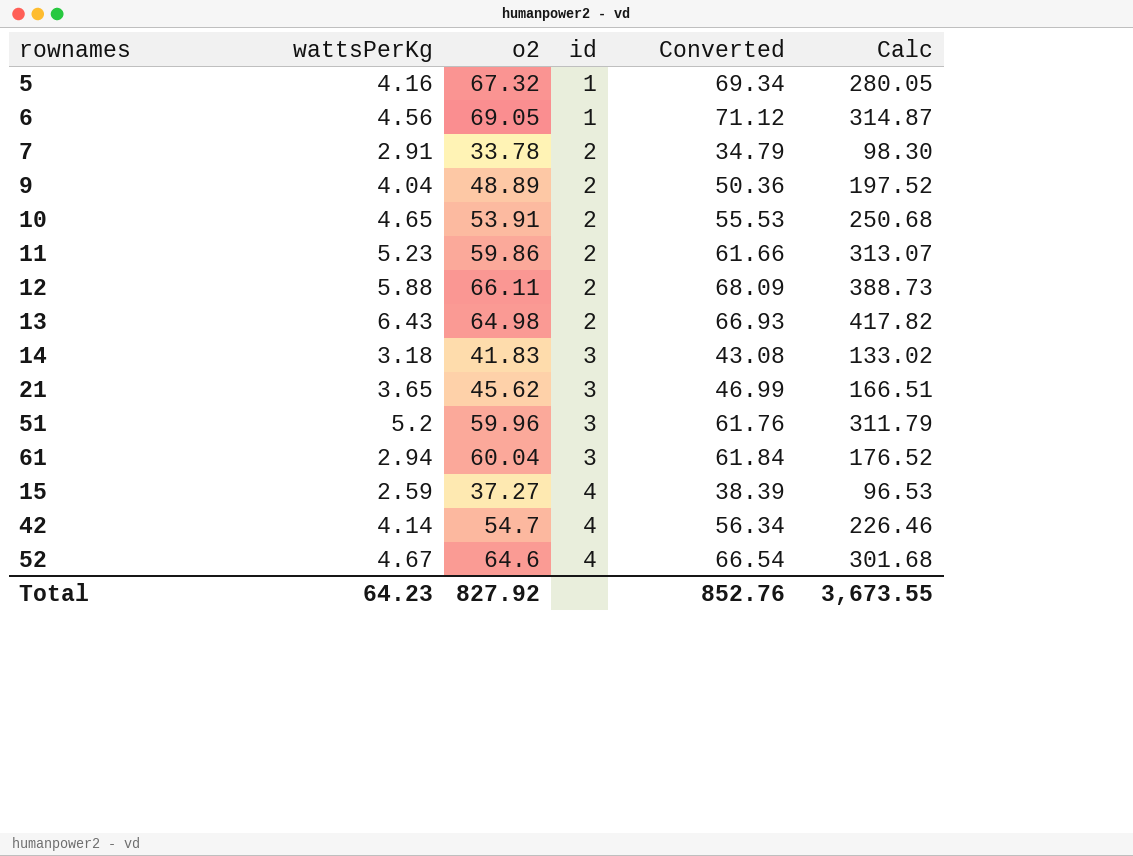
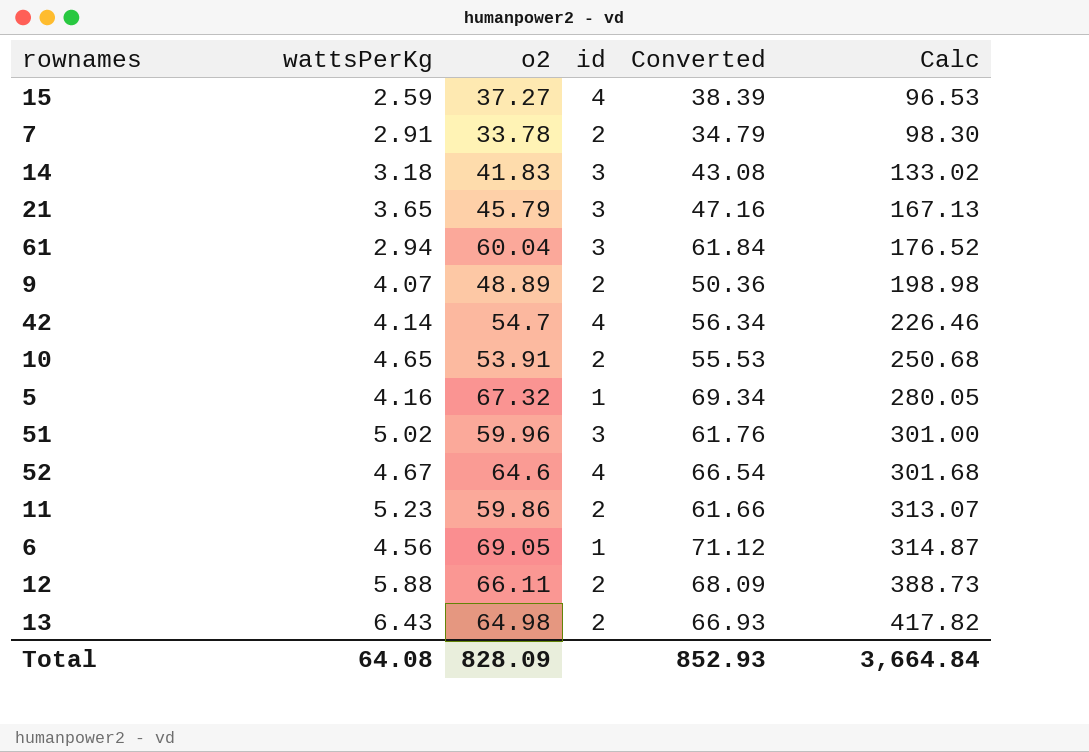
row order: id ascending -> Calc ascending
21 | o2: 45.62 -> 45.79
21 | Converted: 46.99 -> 47.16
21 | Calc: 166.51 -> 167.13
9 | wattsPerKg: 4.04 -> 4.07
9 | Calc: 197.52 -> 198.98
51 | wattsPerKg: 5.2 -> 5.02
51 | Calc: 311.79 -> 301.00
Total | wattsPerKg: 64.23 -> 64.08
Total | o2: 827.92 -> 828.09
Total | Converted: 852.76 -> 852.93
Total | Calc: 3,673.55 -> 3,664.84

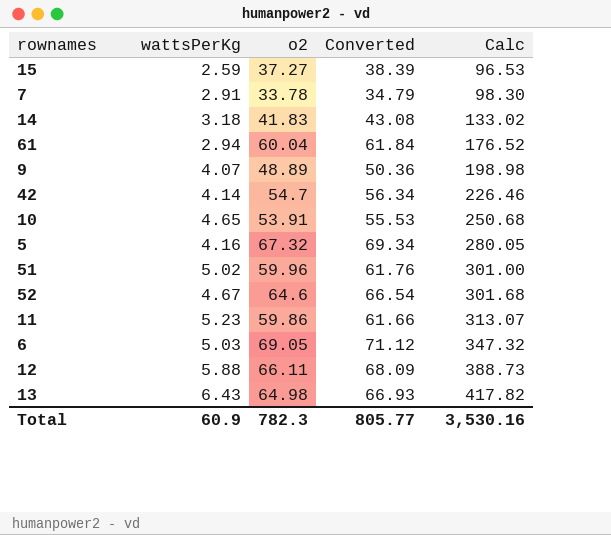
column id | position: 4 -> none
row 21: 3.65 | 45.79 | 3 | 47.16 | 167.13 -> none
6 | wattsPerKg: 4.56 -> 5.03
6 | Calc: 314.87 -> 347.32
Total | wattsPerKg: 64.08 -> 60.9
Total | o2: 828.09 -> 782.3
Total | Converted: 852.93 -> 805.77
Total | Calc: 3,664.84 -> 3,530.16

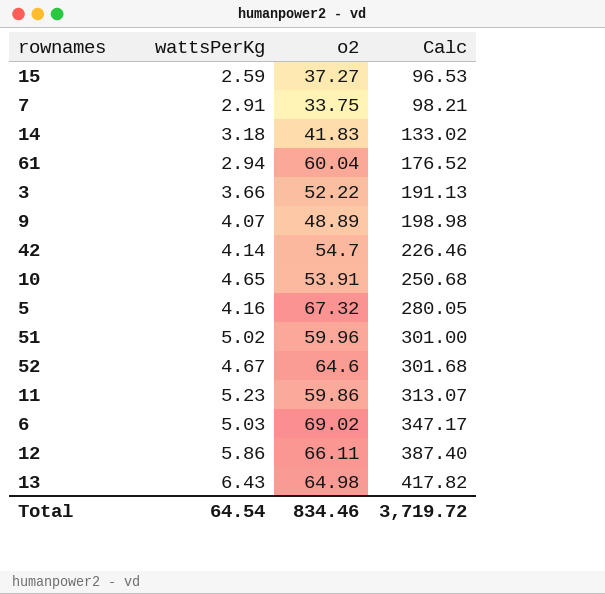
column Converted | formula: [o2] * 1.03 -> none
7 | o2: 33.78 -> 33.75
7 | Calc: 98.30 -> 98.21
row 3: none -> 3.66 | 52.22 | 191.13
6 | o2: 69.05 -> 69.02
6 | Calc: 347.32 -> 347.17
12 | wattsPerKg: 5.88 -> 5.86
12 | Calc: 388.73 -> 387.40
Total | wattsPerKg: 60.9 -> 64.54
Total | o2: 782.3 -> 834.46
Total | Calc: 3,530.16 -> 3,719.72

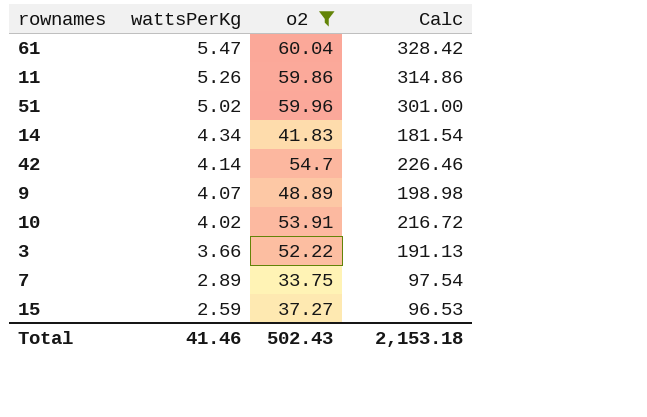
filter: none -> o2 <= 60.04
row order: Calc ascending -> wattsPerKg descending
61 | wattsPerKg: 2.94 -> 5.47
61 | Calc: 176.52 -> 328.42
11 | wattsPerKg: 5.23 -> 5.26
11 | Calc: 313.07 -> 314.86
14 | wattsPerKg: 3.18 -> 4.34
14 | Calc: 133.02 -> 181.54
10 | wattsPerKg: 4.65 -> 4.02
10 | Calc: 250.68 -> 216.72
7 | wattsPerKg: 2.91 -> 2.89
7 | Calc: 98.21 -> 97.54
Total | wattsPerKg: 64.54 -> 41.46
Total | o2: 834.46 -> 502.43
Total | Calc: 3,719.72 -> 2,153.18

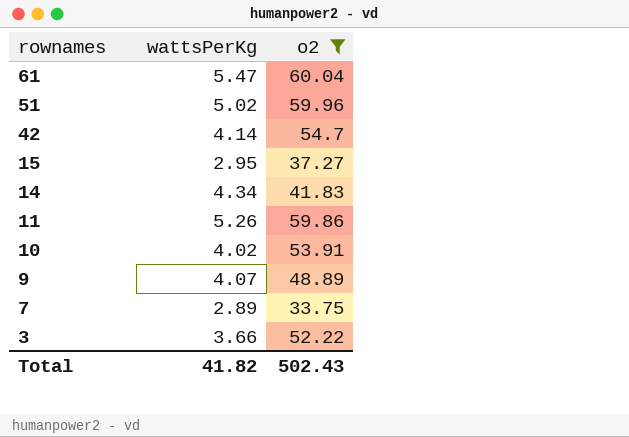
row order: wattsPerKg descending -> rownames descending
column Calc | formula: [wattsPerKg] * [o2] -> none
15 | wattsPerKg: 2.59 -> 2.95
Total | wattsPerKg: 41.46 -> 41.82

